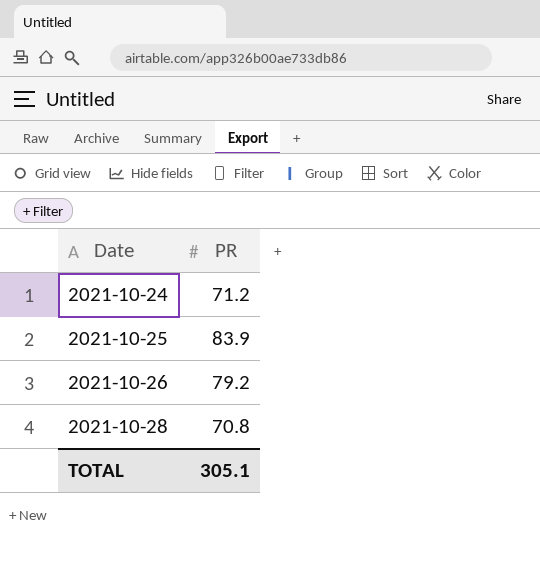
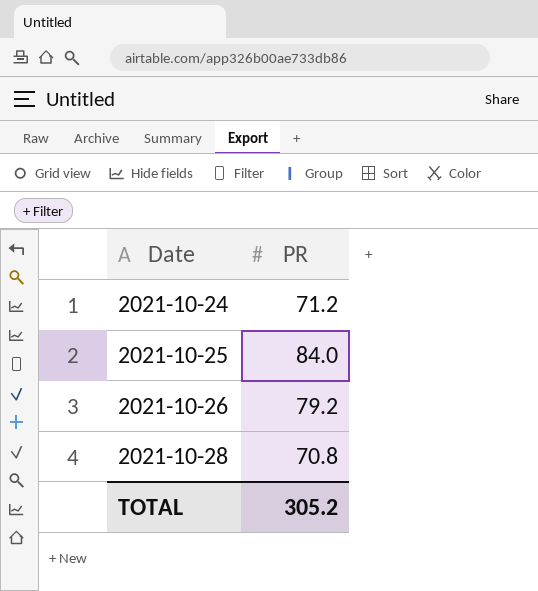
2021-10-25 | PR: 83.9 -> 84.0
TOTAL | PR: 305.1 -> 305.2

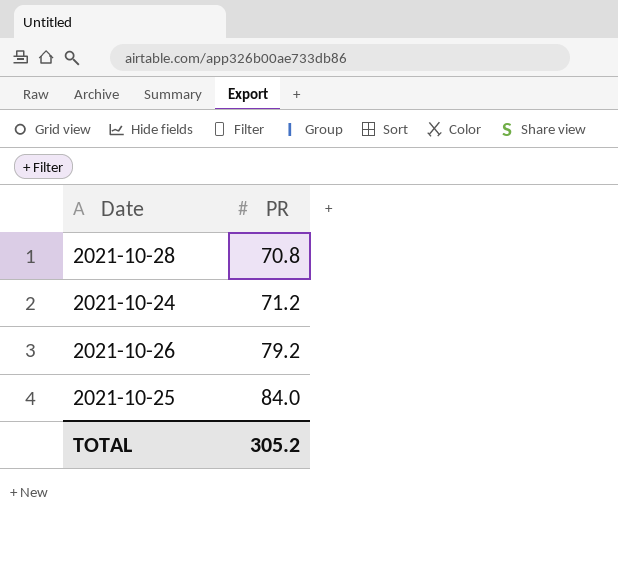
row order: Date ascending -> PR ascending

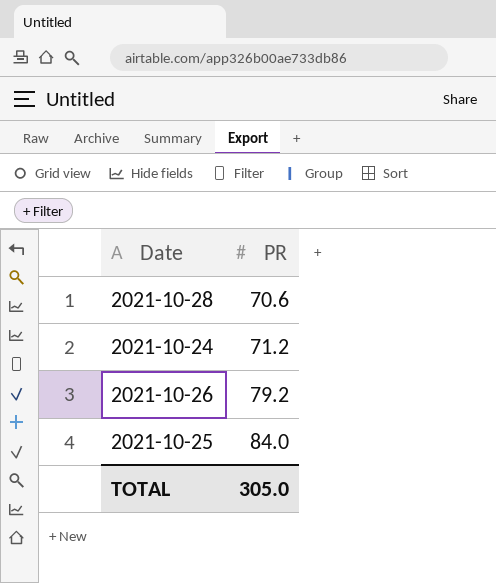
2021-10-28 | PR: 70.8 -> 70.6
TOTAL | PR: 305.2 -> 305.0

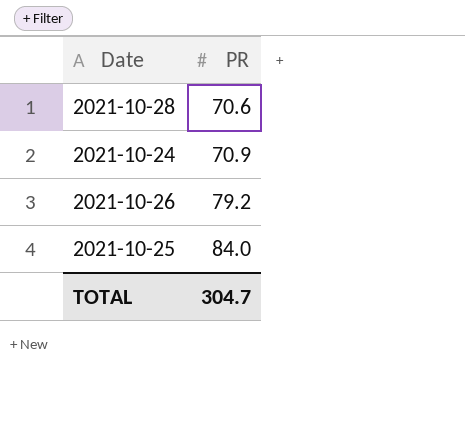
2021-10-24 | PR: 71.2 -> 70.9
TOTAL | PR: 305.0 -> 304.7

